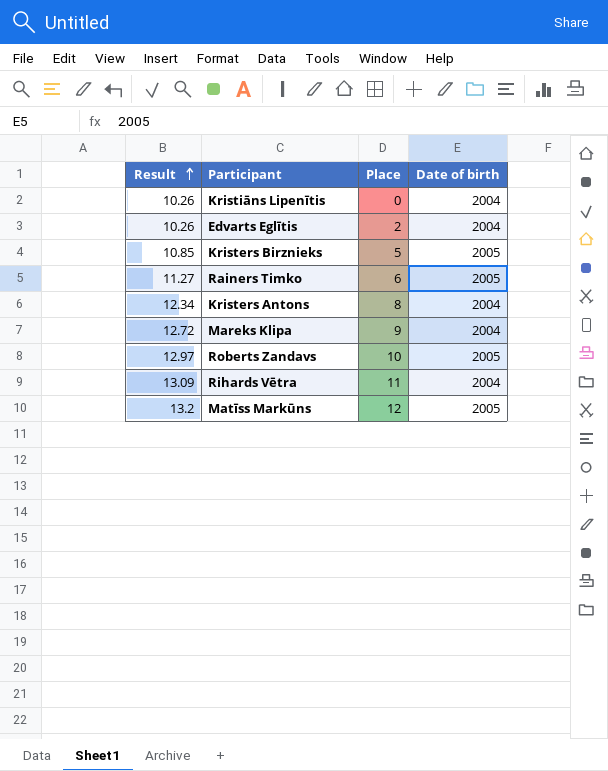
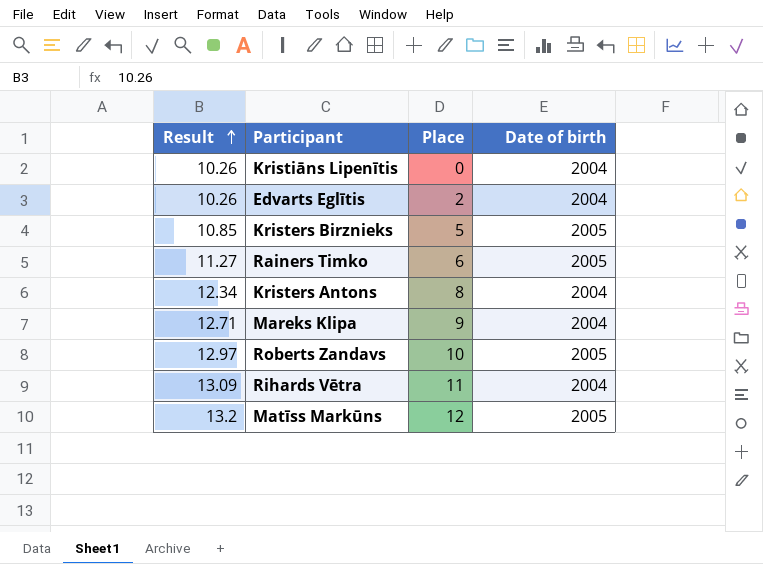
Mareks Klipa | Result: 12.72 -> 12.71

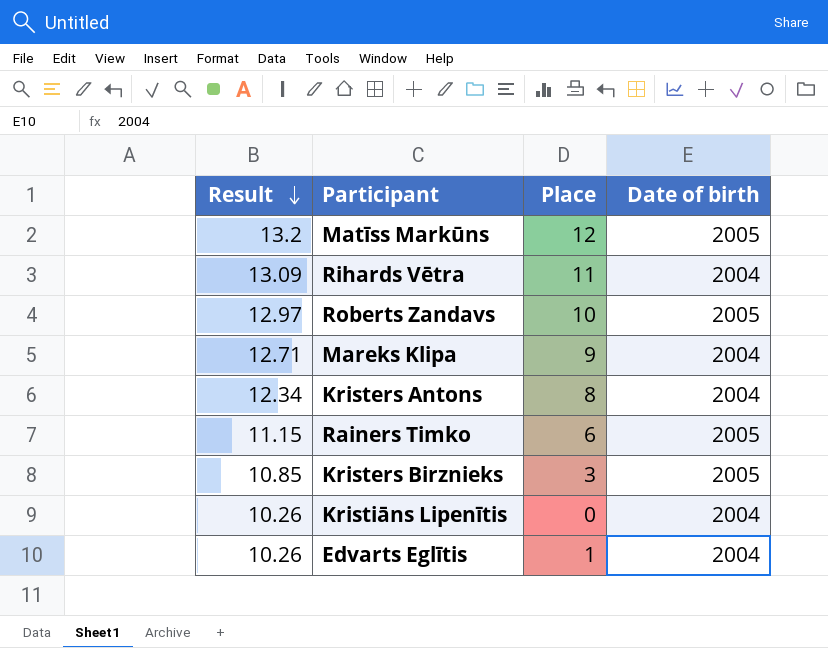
row order: Result ascending -> Result descending
Rainers Timko | Result: 11.27 -> 11.15
Kristers Birznieks | Place: 5 -> 3
Edvarts Eglītis | Place: 2 -> 1

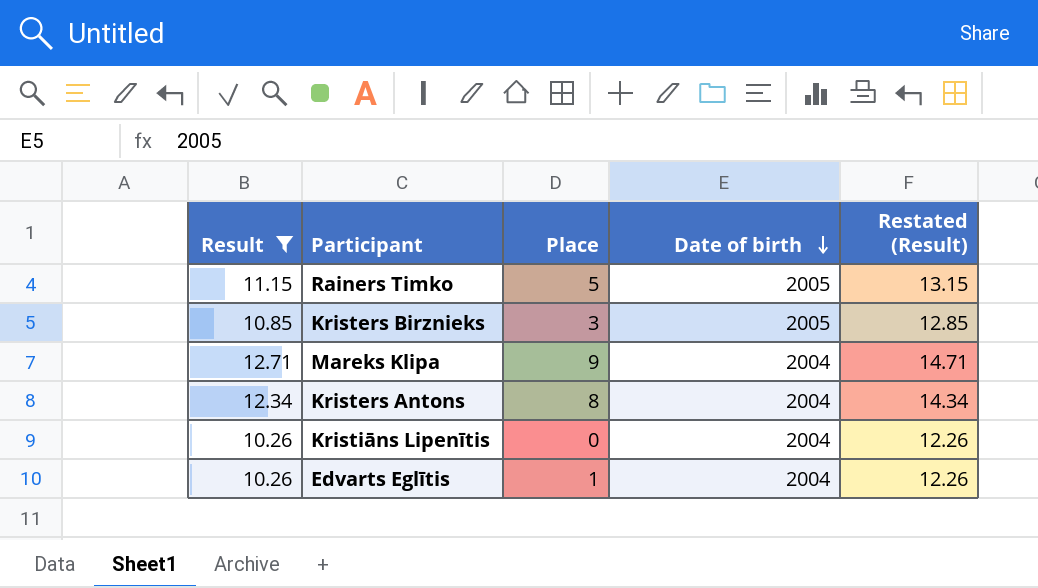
filter: none -> Result <= 12.71
row order: Result descending -> Date of birth descending
column Restated (Result) | formula: none -> [Result] + 2
Rainers Timko | Place: 6 -> 5

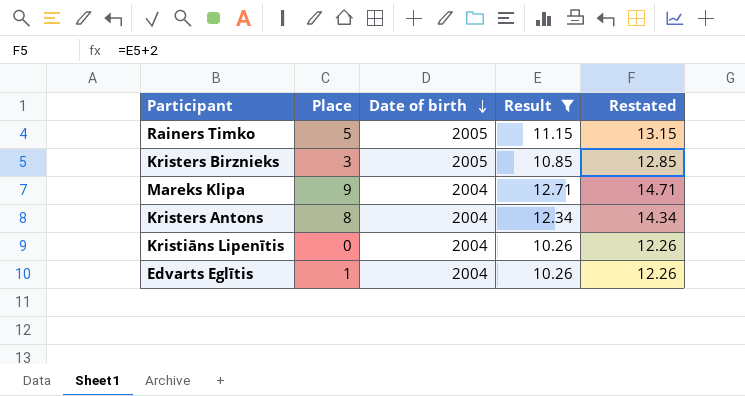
column Result | position: 1 -> 4
column name: Restated (Result) -> Restated

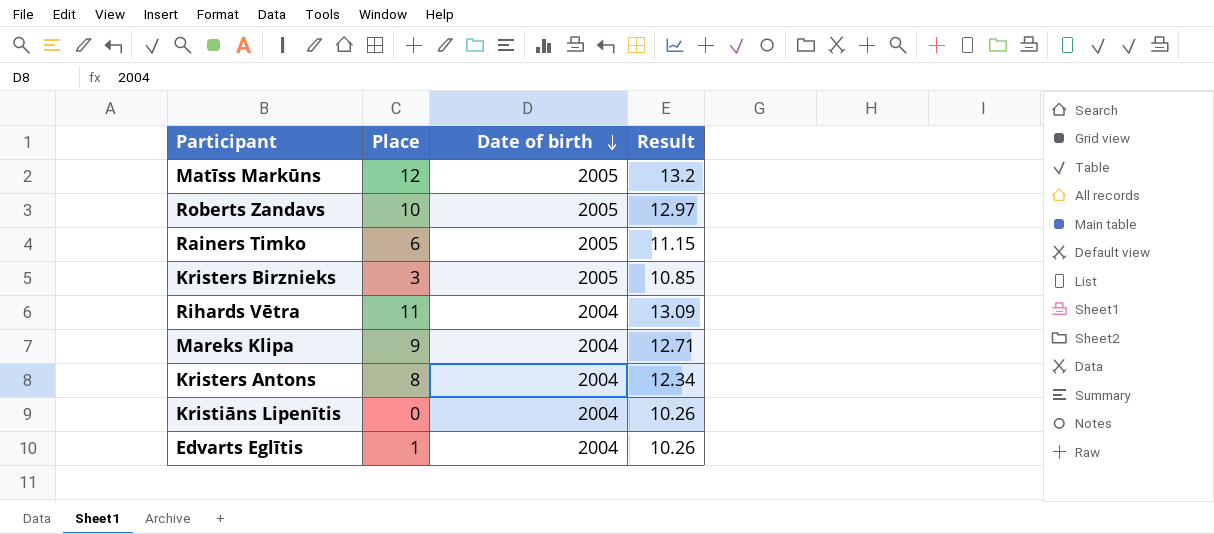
filter: Result <= 12.71 -> none
column Restated | formula: [Result] + 2 -> none
Rainers Timko | Place: 5 -> 6

